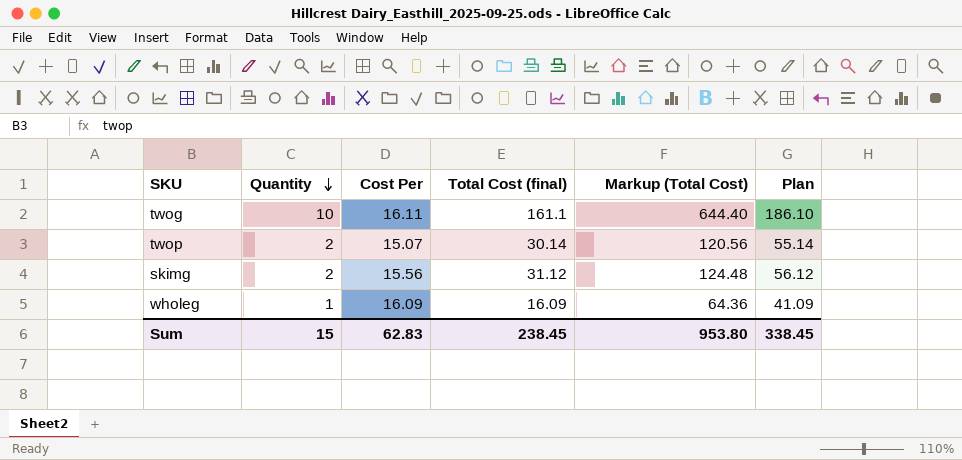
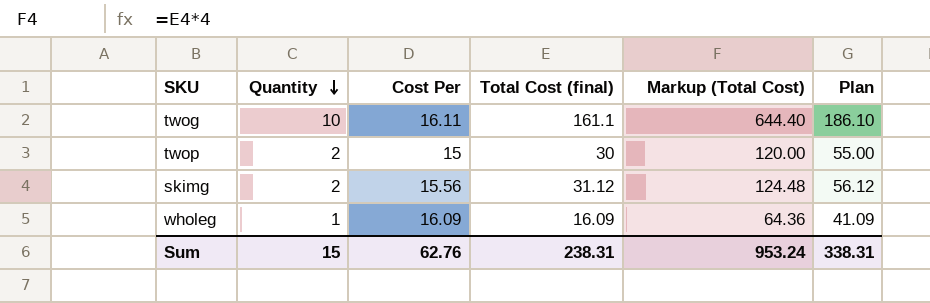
twop | Cost Per: 15.07 -> 15
twop | Total Cost (final): 30.14 -> 30
twop | Markup (Total Cost): 120.56 -> 120.00
twop | Plan: 55.14 -> 55.00
Sum | Cost Per: 62.83 -> 62.76
Sum | Total Cost (final): 238.45 -> 238.31
Sum | Markup (Total Cost): 953.80 -> 953.24
Sum | Plan: 338.45 -> 338.31

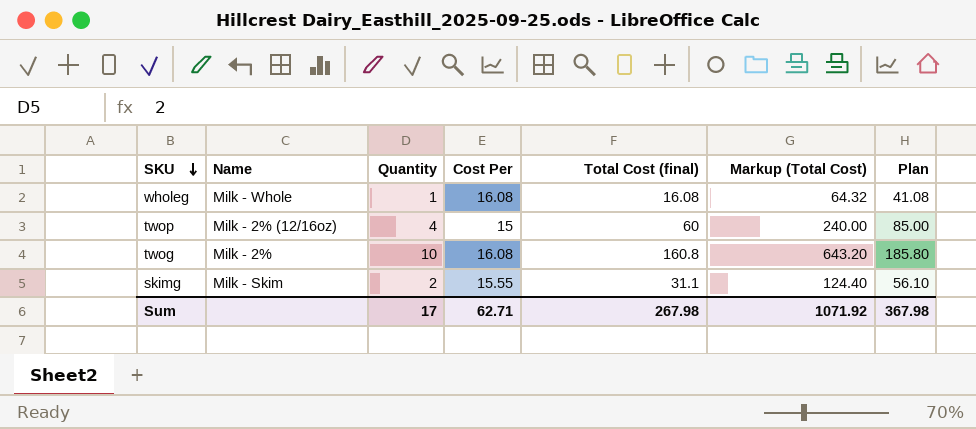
row order: Quantity descending -> SKU descending
column Name | position: none -> 2
wholeg | Cost Per: 16.09 -> 16.08
wholeg | Total Cost (final): 16.09 -> 16.08
wholeg | Markup (Total Cost): 64.36 -> 64.32
wholeg | Plan: 41.09 -> 41.08
twop | Quantity: 2 -> 4
twop | Total Cost (final): 30 -> 60
twop | Markup (Total Cost): 120.00 -> 240.00
twop | Plan: 55.00 -> 85.00
twog | Cost Per: 16.11 -> 16.08
twog | Total Cost (final): 161.1 -> 160.8
twog | Markup (Total Cost): 644.40 -> 643.20
twog | Plan: 186.10 -> 185.80
skimg | Cost Per: 15.56 -> 15.55
skimg | Total Cost (final): 31.12 -> 31.1
skimg | Markup (Total Cost): 124.48 -> 124.40
skimg | Plan: 56.12 -> 56.10
Sum | Quantity: 15 -> 17
Sum | Cost Per: 62.76 -> 62.71
Sum | Total Cost (final): 238.31 -> 267.98
Sum | Markup (Total Cost): 953.24 -> 1071.92
Sum | Plan: 338.31 -> 367.98

